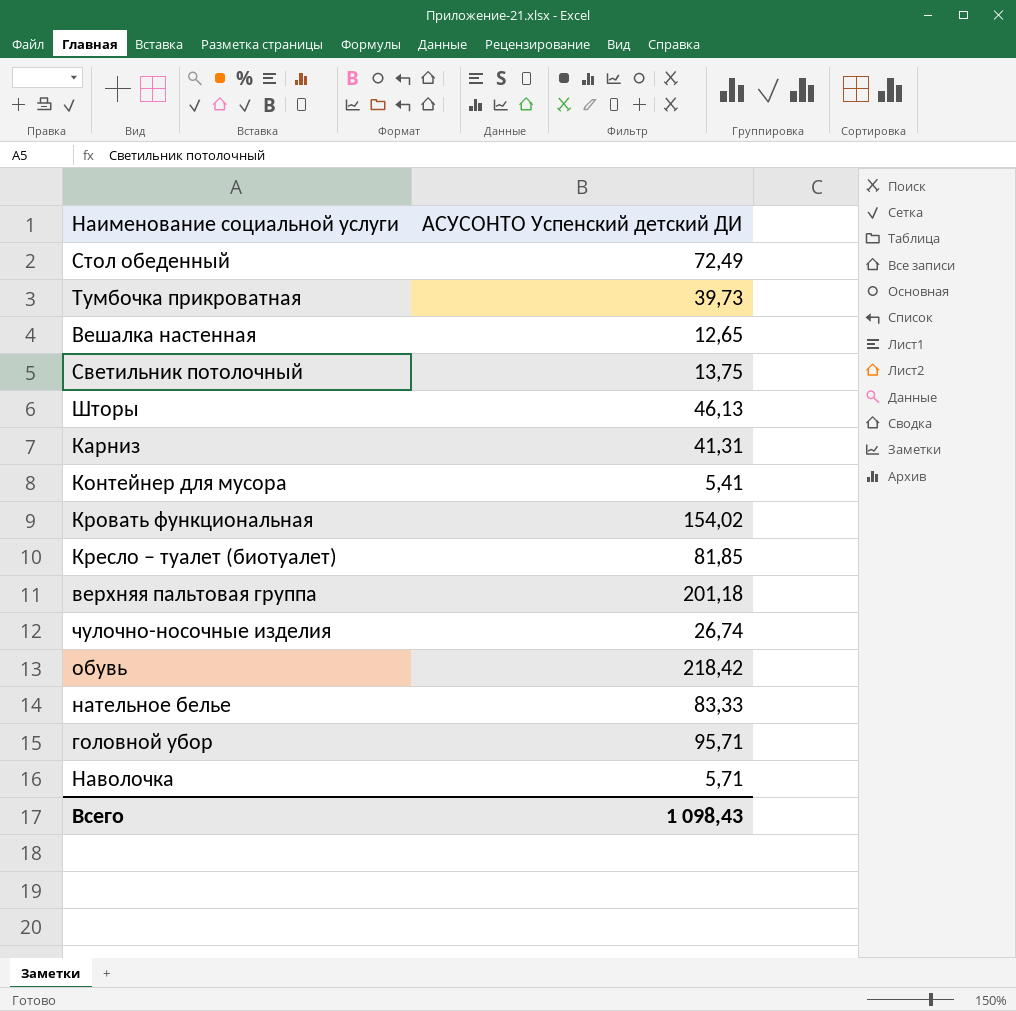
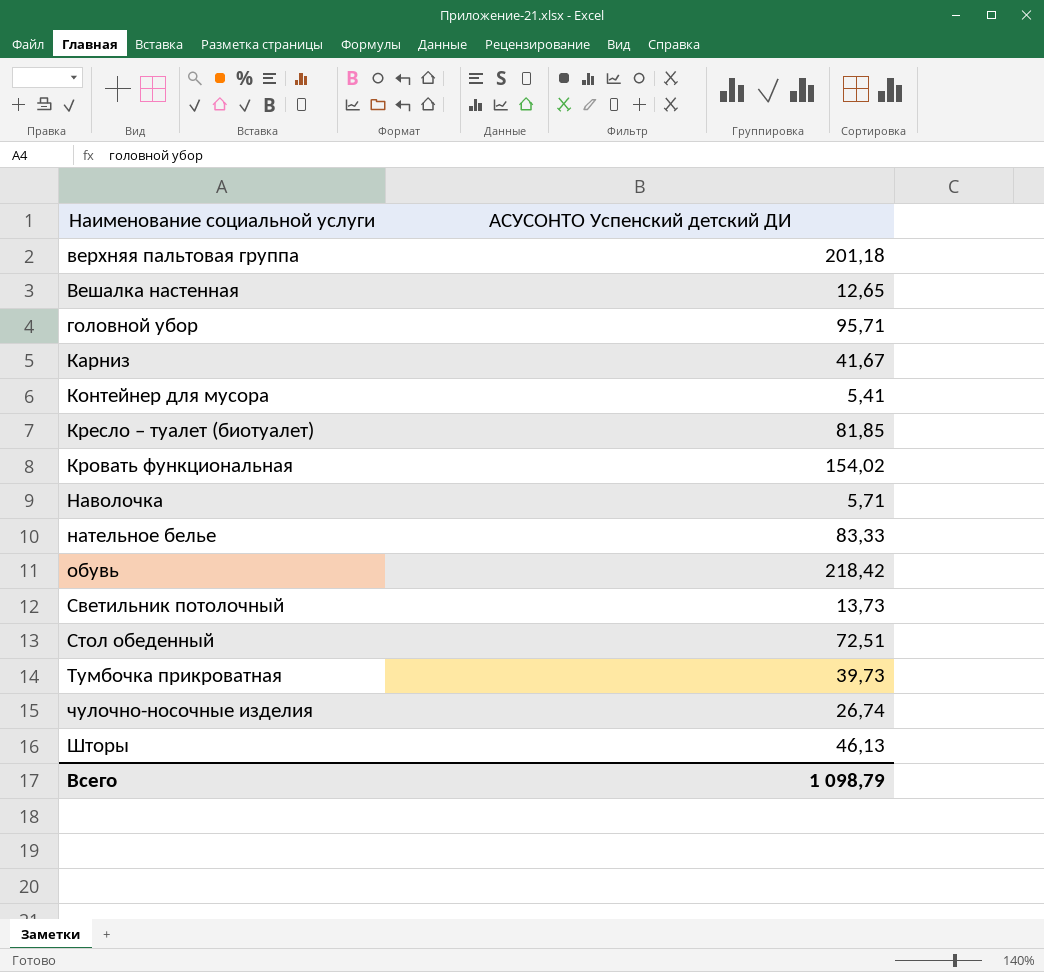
row order: none -> Наименование социальной услуги ascending
Карниз | АСУСОНТО Успенский детский ДИ: 41,31 -> 41,67
Светильник потолочный | АСУСОНТО Успенский детский ДИ: 13,75 -> 13,73
Стол обеденный | АСУСОНТО Успенский детский ДИ: 72,49 -> 72,51
Всего | АСУСОНТО Успенский детский ДИ: 1 098,43 -> 1 098,79

